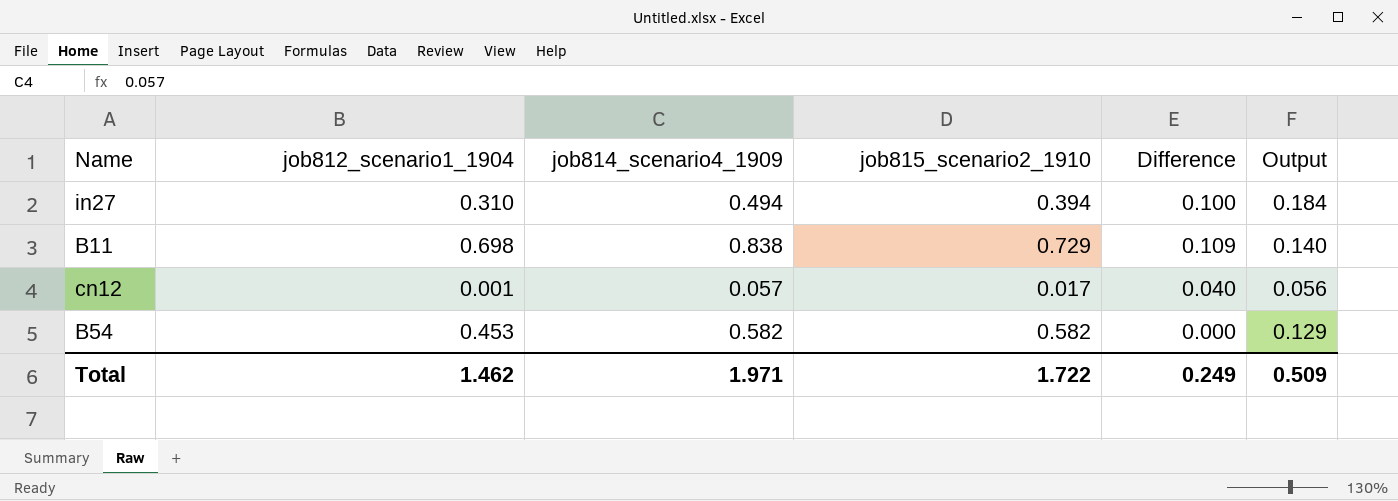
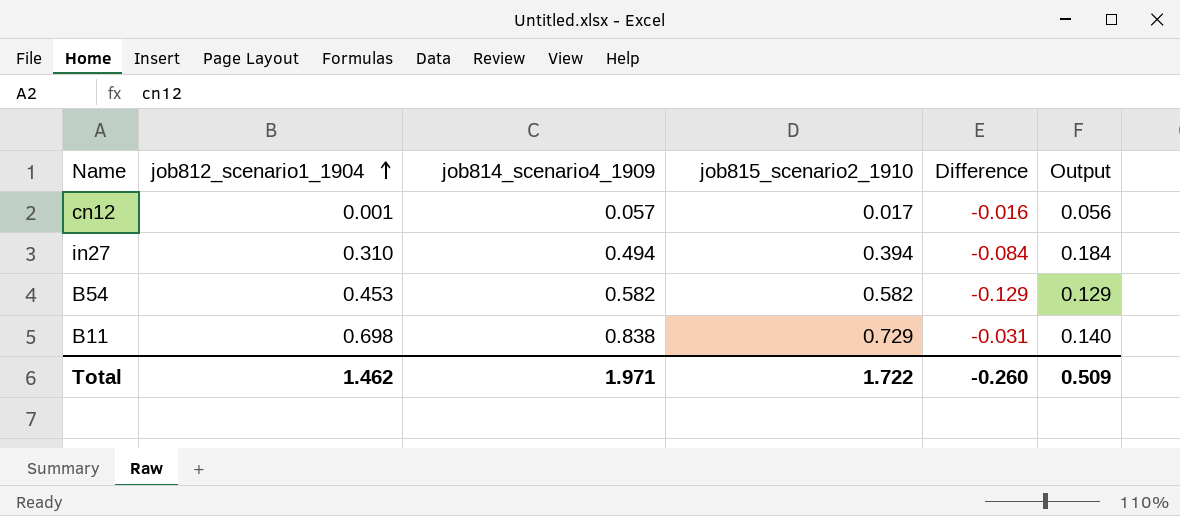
row order: none -> job812_scenario1_1904 ascending
column Difference | formula: [job814_scenario4_1909] - [job815_scenario2_1910] -> [job812_scenario1_1904] - [job815_scenario2_1910]
Total | Difference: 0.249 -> -0.260

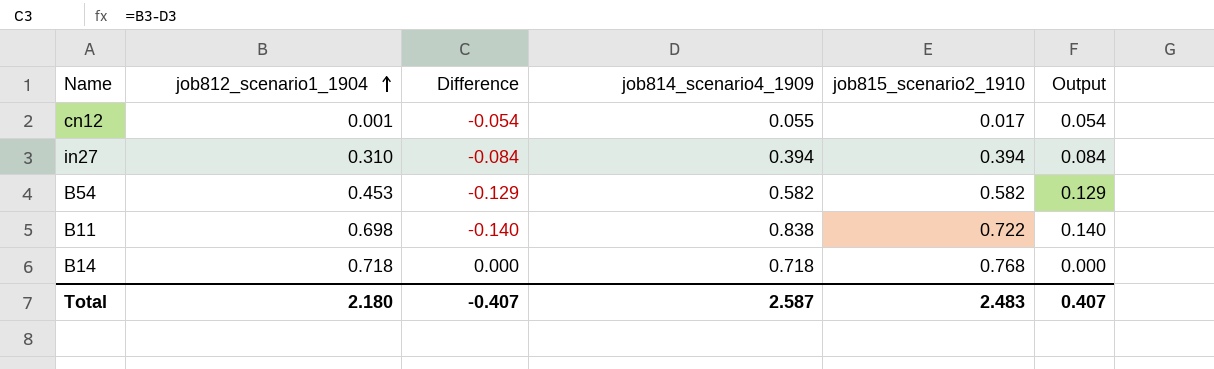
column Difference | formula: [job812_scenario1_1904] - [job815_scenario2_1910] -> [job812_scenario1_1904] - [job814_scenario4_1909]
column Difference | position: 5 -> 3
cn12 | job814_scenario4_1909: 0.057 -> 0.055
cn12 | Output: 0.056 -> 0.054
in27 | job814_scenario4_1909: 0.494 -> 0.394
in27 | Output: 0.184 -> 0.084
B11 | job815_scenario2_1910: 0.729 -> 0.722
row B14: none -> 0.718 | 0.000 | 0.718 | 0.768 | 0.000
Total | job812_scenario1_1904: 1.462 -> 2.180
Total | Difference: -0.260 -> -0.407
Total | job814_scenario4_1909: 1.971 -> 2.587
Total | job815_scenario2_1910: 1.722 -> 2.483
Total | Output: 0.509 -> 0.407

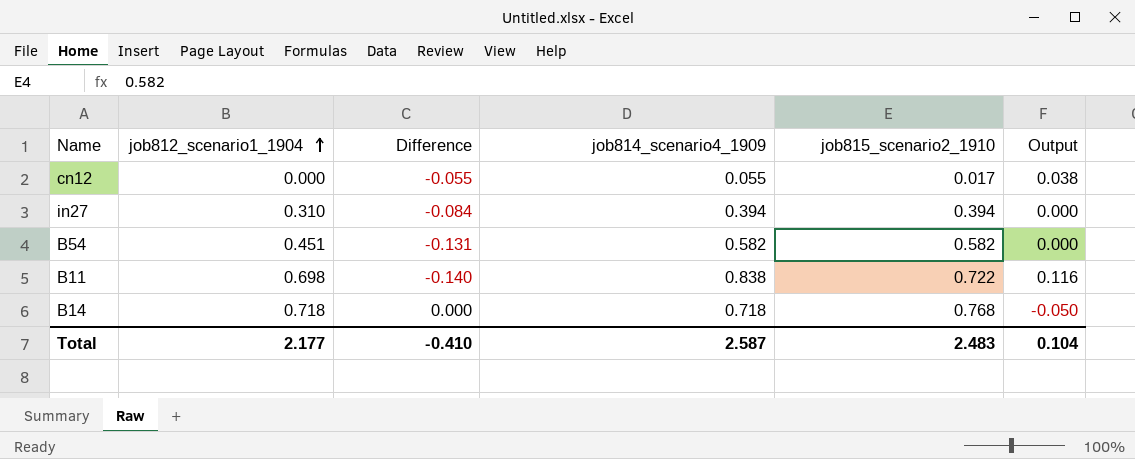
column Output | formula: [job814_scenario4_1909] - [job812_scenario1_1904] -> [job814_scenario4_1909] - [job815_scenario2_1910]
cn12 | job812_scenario1_1904: 0.001 -> 0.000
cn12 | Difference: -0.054 -> -0.055
B54 | job812_scenario1_1904: 0.453 -> 0.451
B54 | Difference: -0.129 -> -0.131
Total | job812_scenario1_1904: 2.180 -> 2.177
Total | Difference: -0.407 -> -0.410
Total | Output: 0.407 -> 0.104

